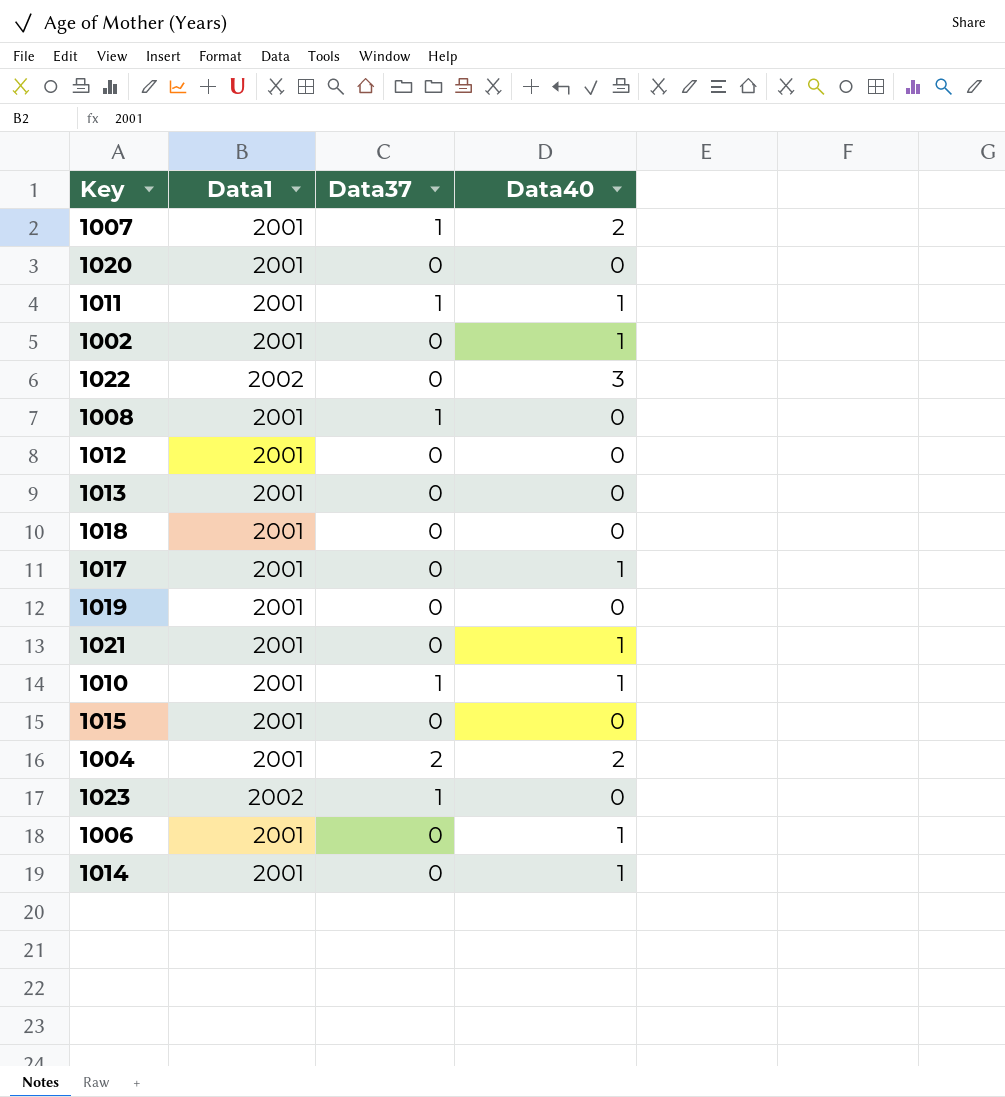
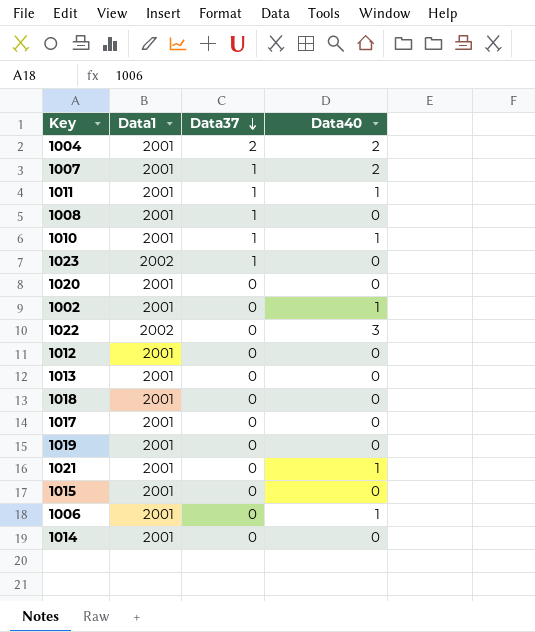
row order: none -> Data37 descending
1017 | Data40: 1 -> 0
1014 | Data40: 1 -> 0

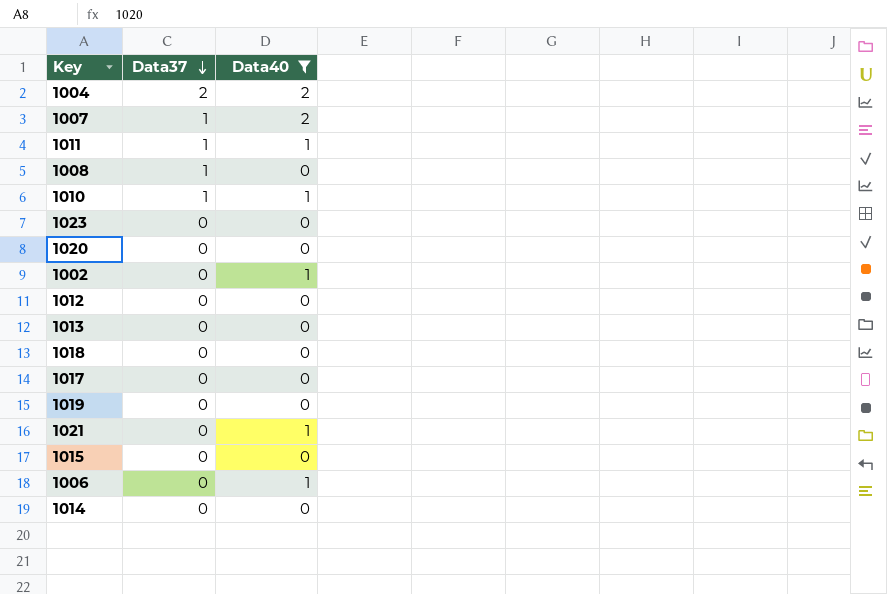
filter: none -> Data40 != 3
column Data1 | position: 2 -> none
1023 | Data37: 1 -> 0

